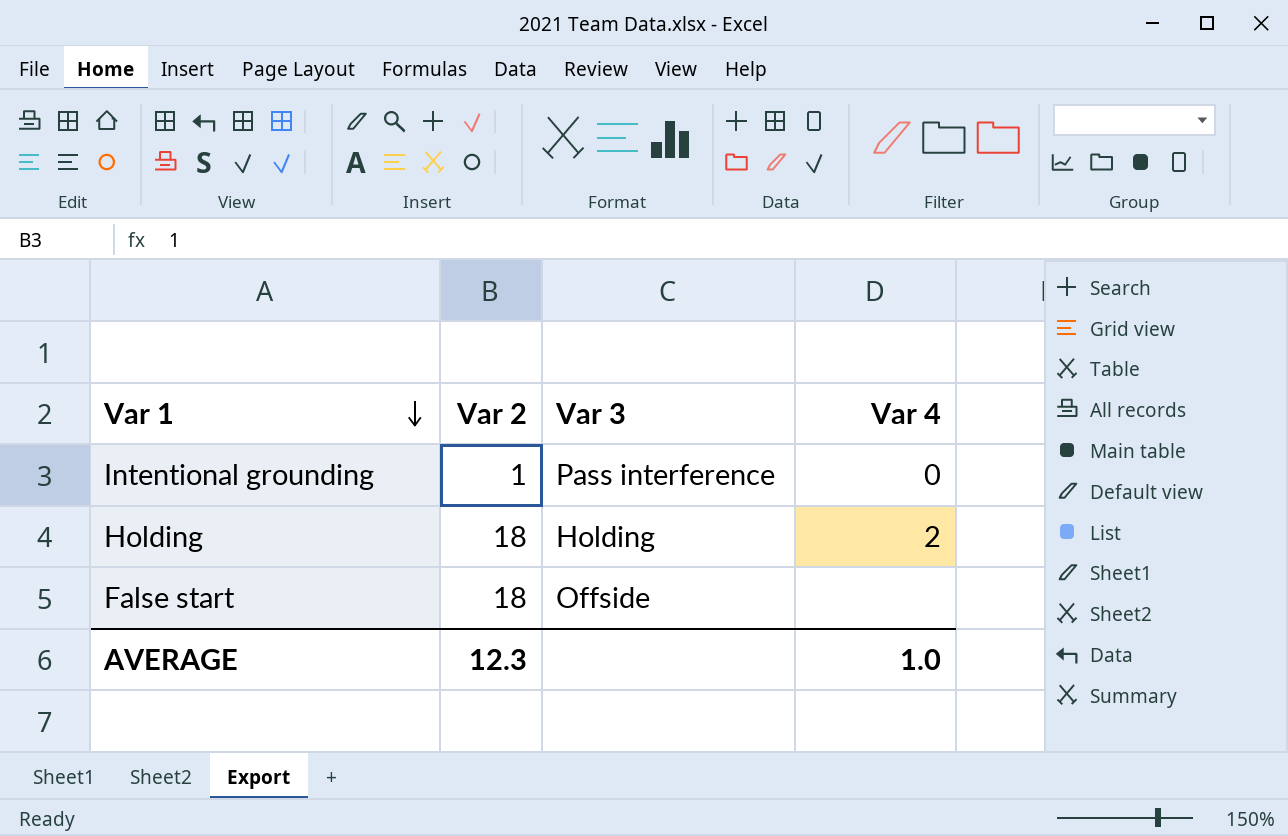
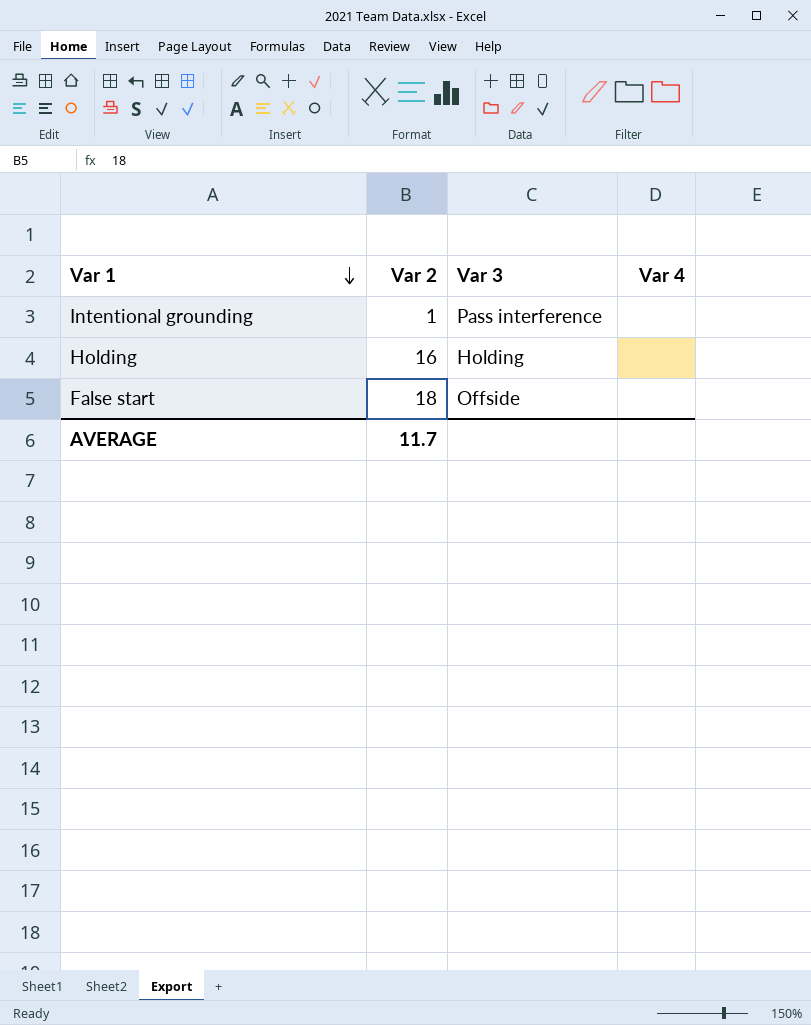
Intentional grounding | Var 4: 0 -> none
Holding | Var 2: 18 -> 16
Holding | Var 4: 2 -> none
AVERAGE | Var 2: 12.3 -> 11.7
AVERAGE | Var 4: 1.0 -> none

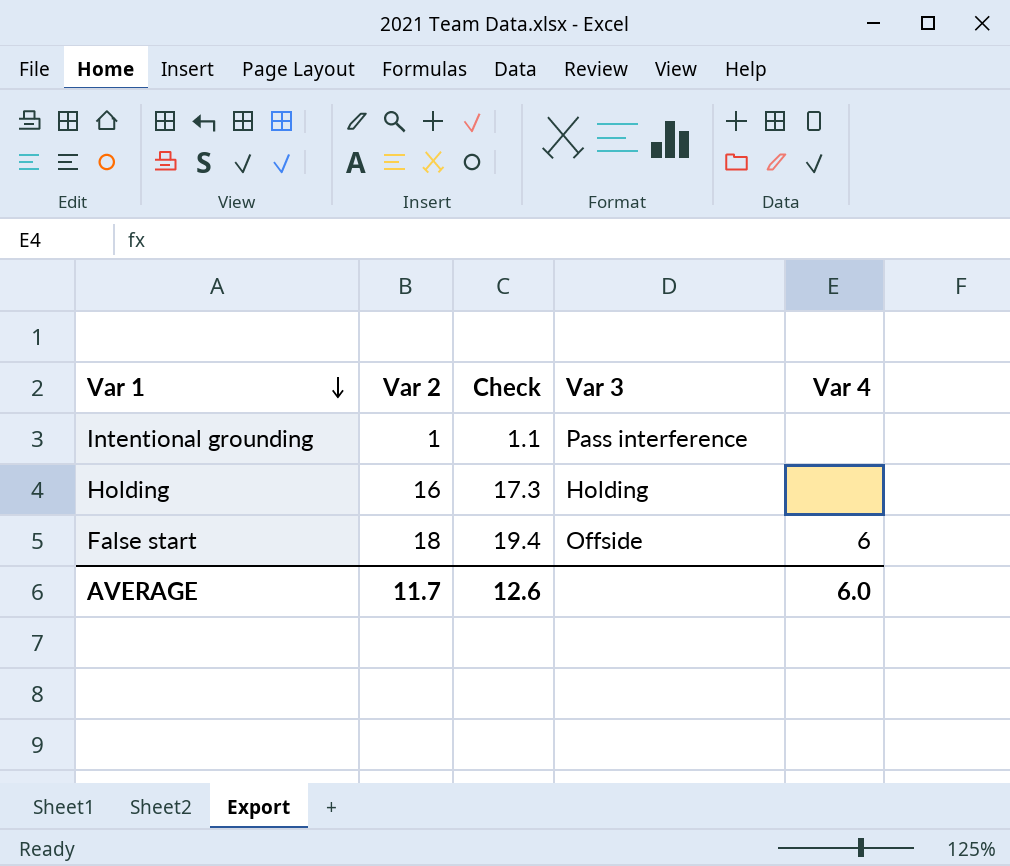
column Check | formula: none -> [Var 2] * 1.08
False start | Var 4: none -> 6
AVERAGE | Var 4: none -> 6.0

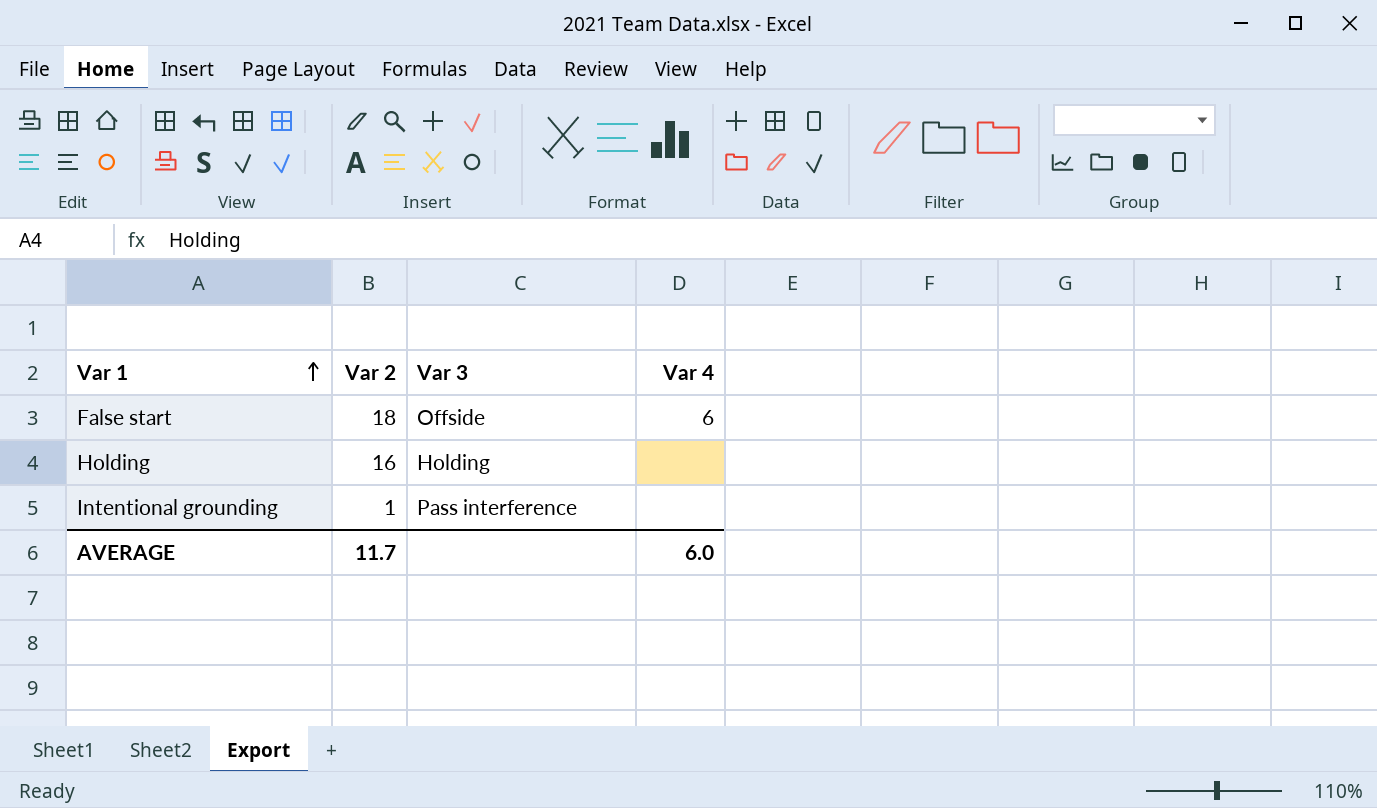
row order: Var 1 descending -> Var 1 ascending
column Check | formula: [Var 2] * 1.08 -> none

